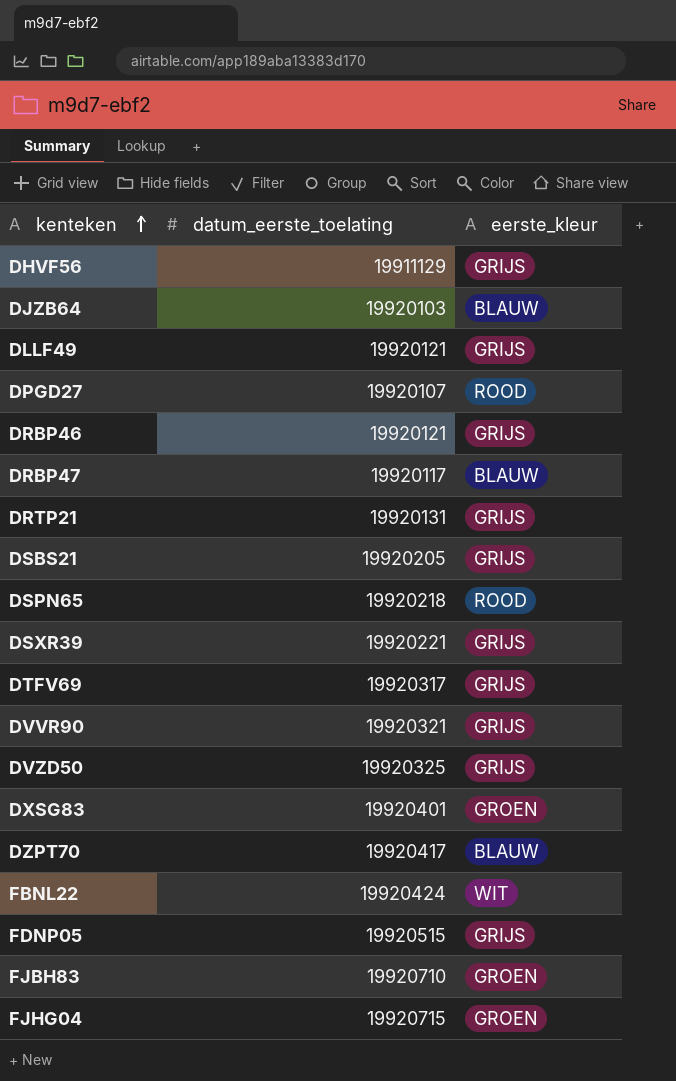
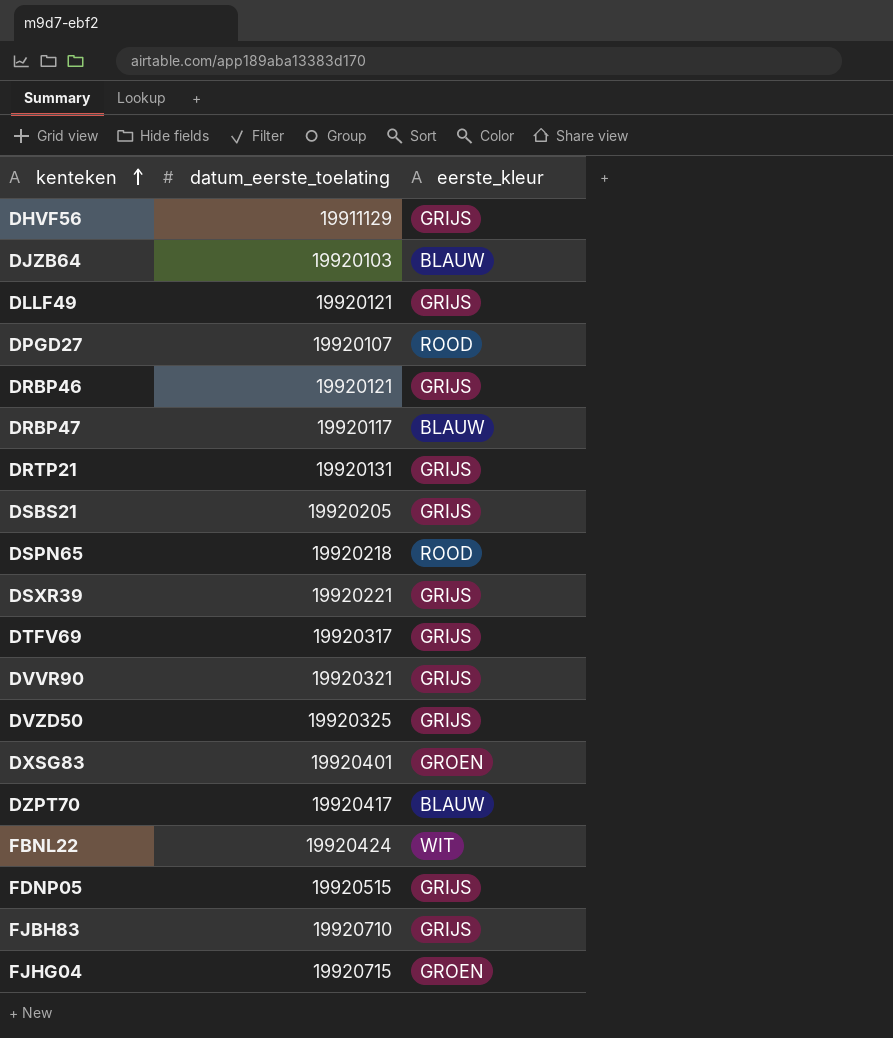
FJBH83 | eerste_kleur: GROEN -> GRIJS

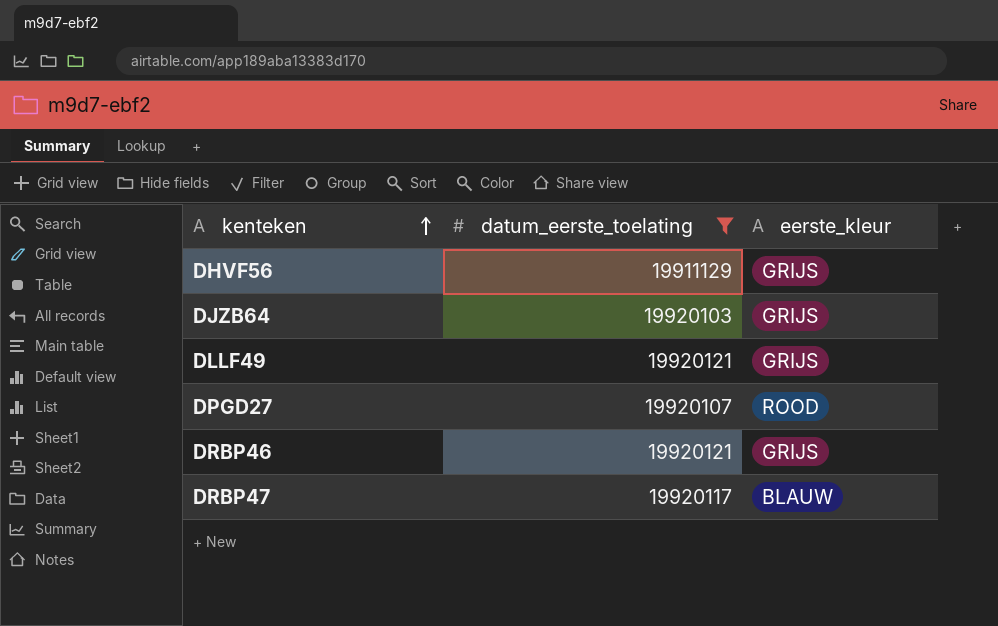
filter: none -> datum_eerste_toelating <= 19920121
DJZB64 | eerste_kleur: BLAUW -> GRIJS

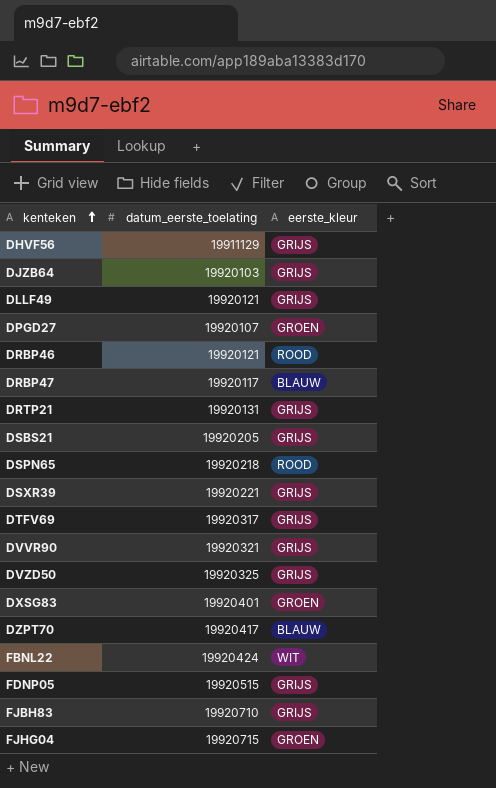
filter: datum_eerste_toelating <= 19920121 -> none
DPGD27 | eerste_kleur: ROOD -> GROEN
DRBP46 | eerste_kleur: GRIJS -> ROOD

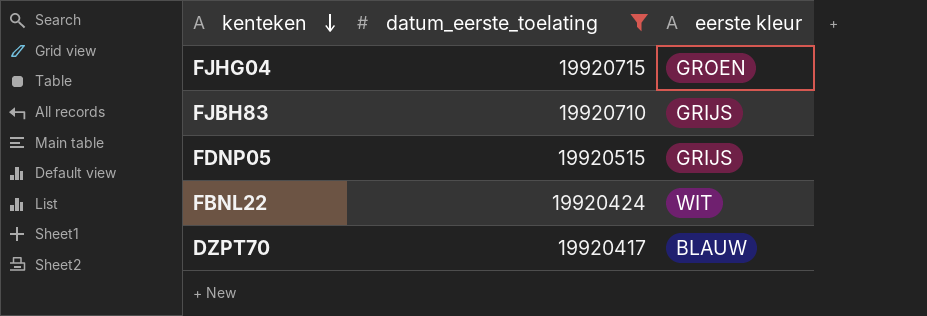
filter: none -> datum_eerste_toelating >= 19920417
row order: kenteken ascending -> kenteken descending
column name: eerste_kleur -> eerste kleur

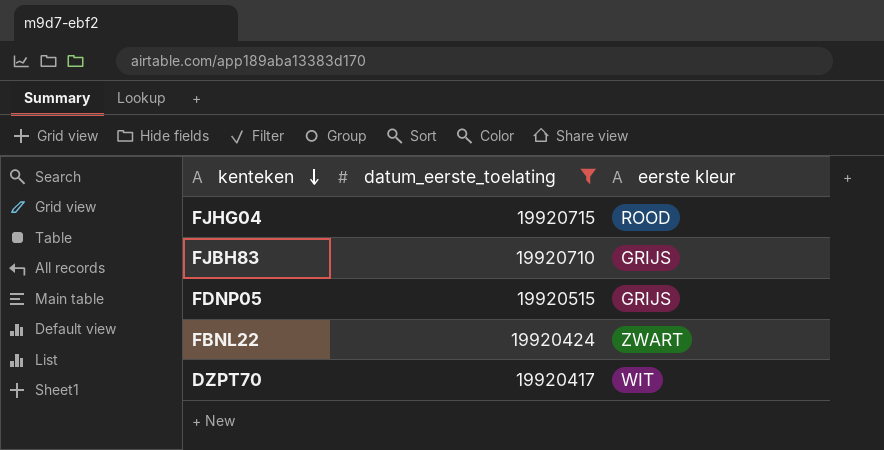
FJHG04 | eerste kleur: GROEN -> ROOD
FBNL22 | eerste kleur: WIT -> ZWART
DZPT70 | eerste kleur: BLAUW -> WIT

